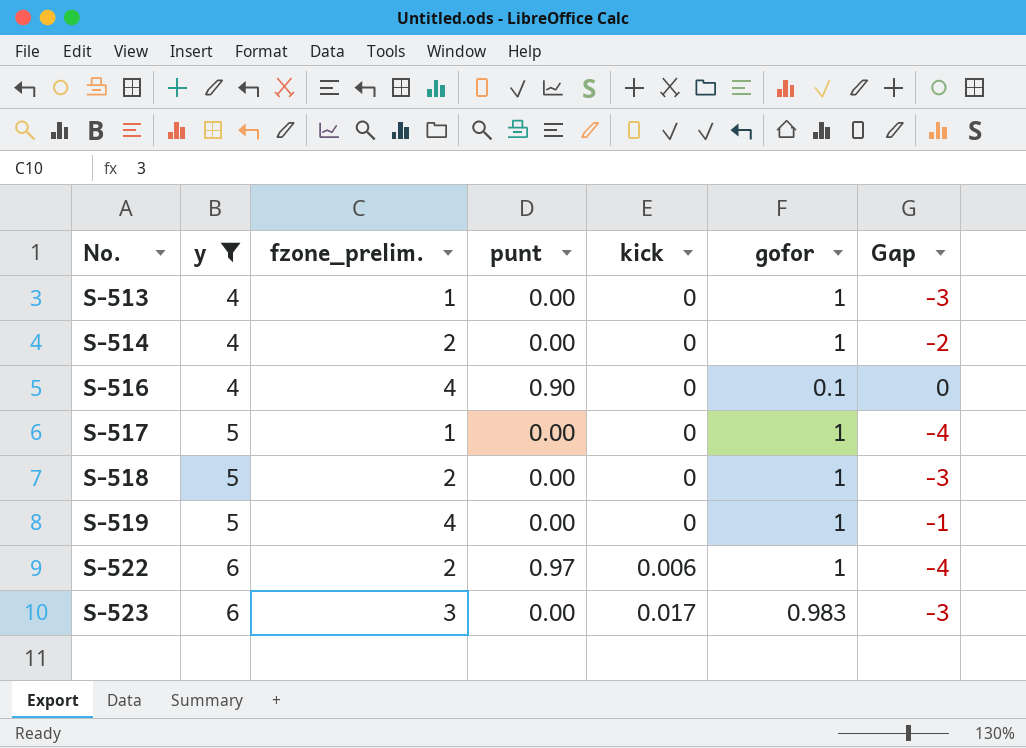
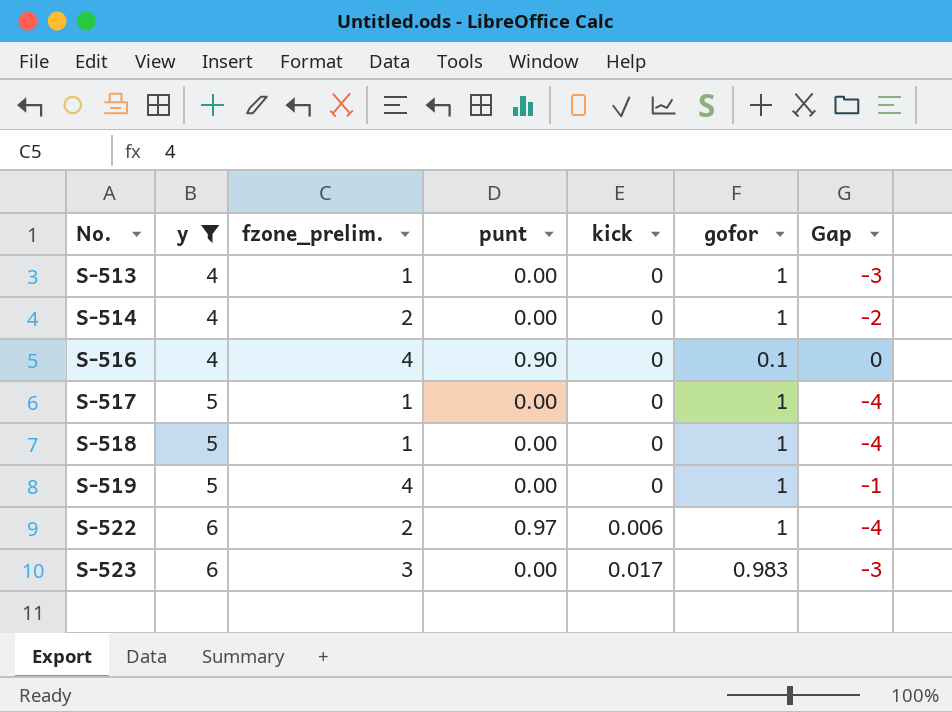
S-518 | fzone_prelim.: 2 -> 1
S-518 | Gap: -3 -> -4

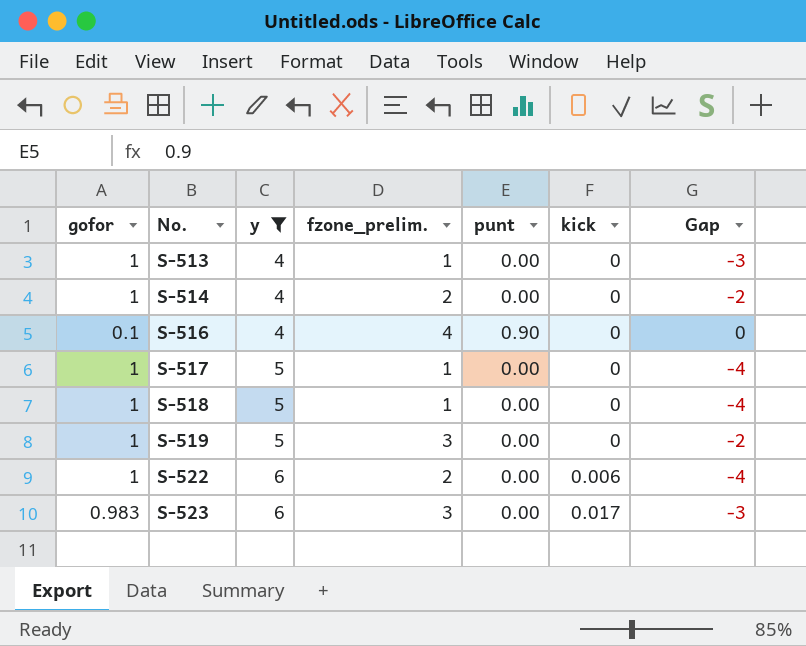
column gofor | position: 6 -> 1
S-519 | fzone_prelim.: 4 -> 3
S-519 | Gap: -1 -> -2
S-522 | punt: 0.97 -> 0.00

